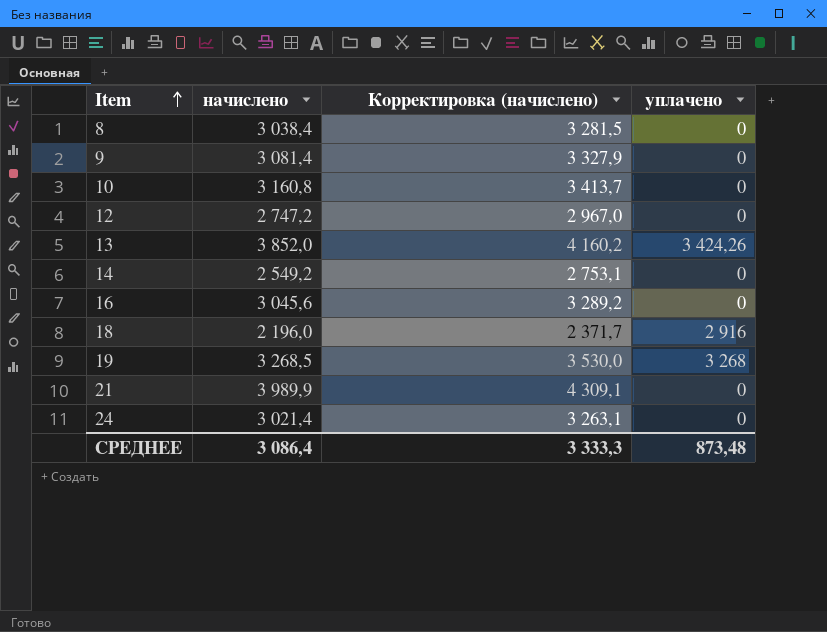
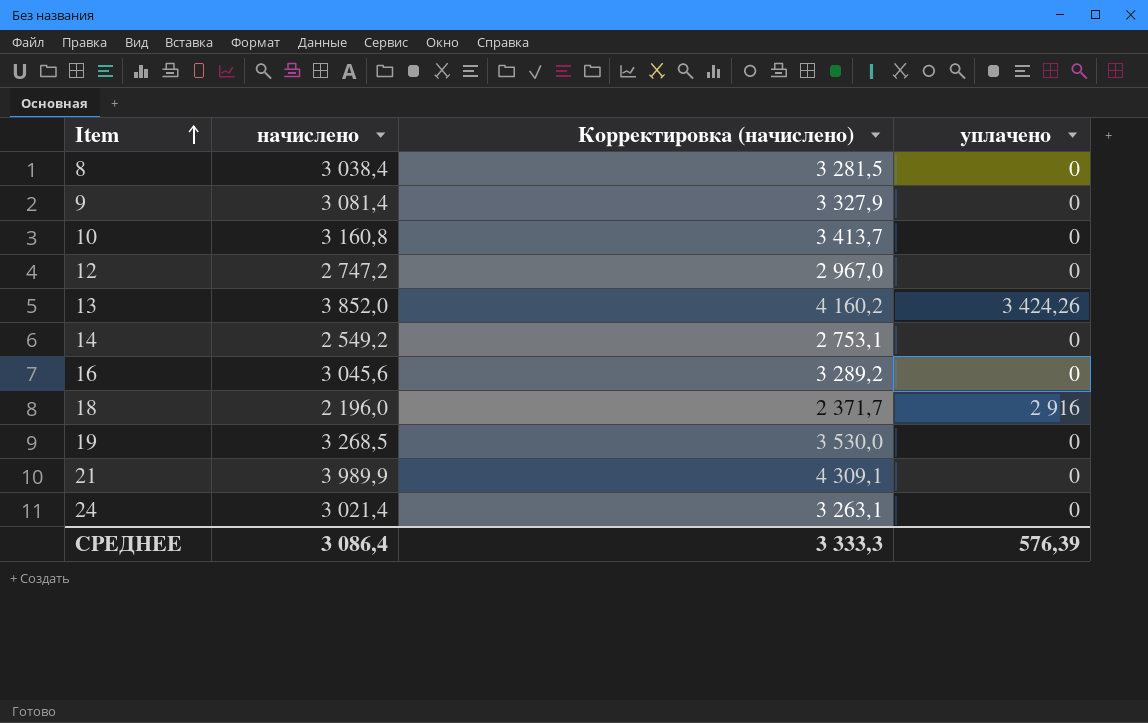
19 | уплачено: 3 268 -> 0
СРЕДНЕЕ | уплачено: 873,48 -> 576,39

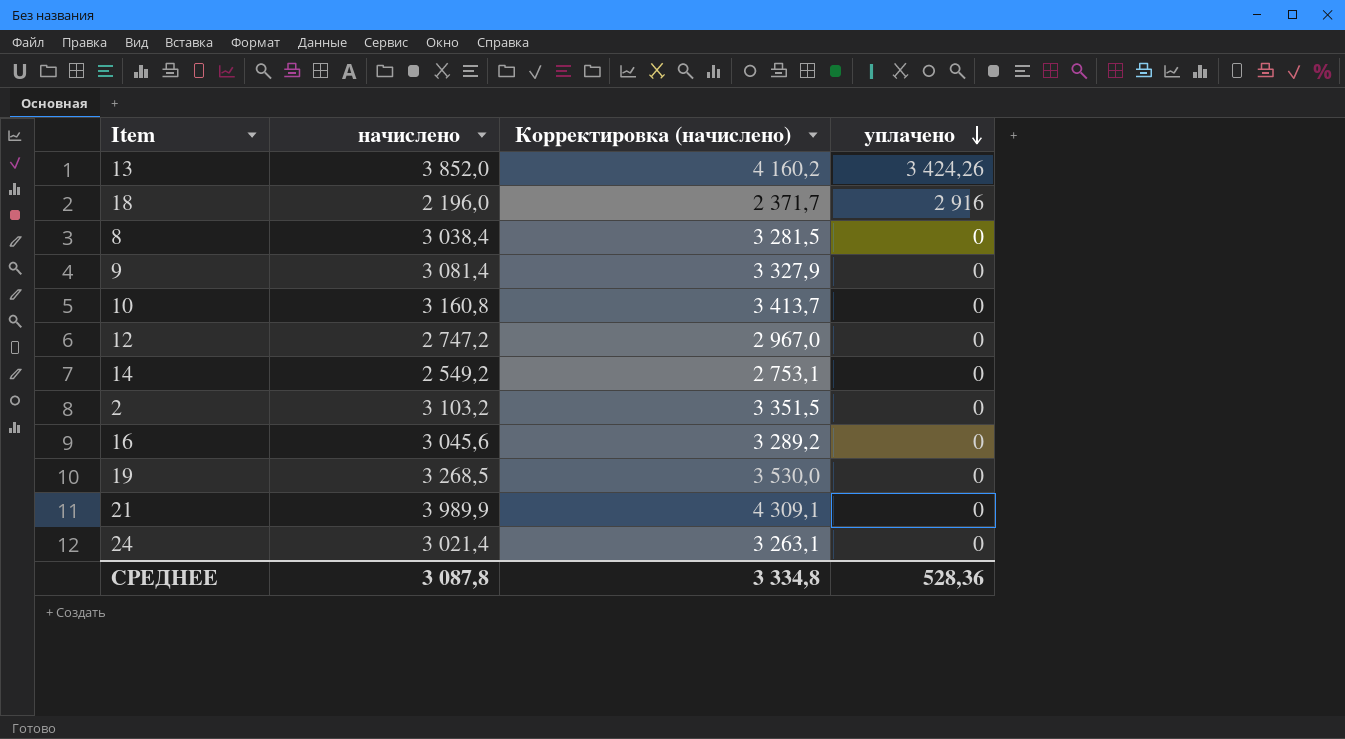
row order: Item ascending -> уплачено descending
row 2: none -> 3 103,2 | 3 351,5 | 0
СРЕДНЕЕ | начислено: 3 086,4 -> 3 087,8
СРЕДНЕЕ | Корректировка (начислено): 3 333,3 -> 3 334,8
СРЕДНЕЕ | уплачено: 576,39 -> 528,36

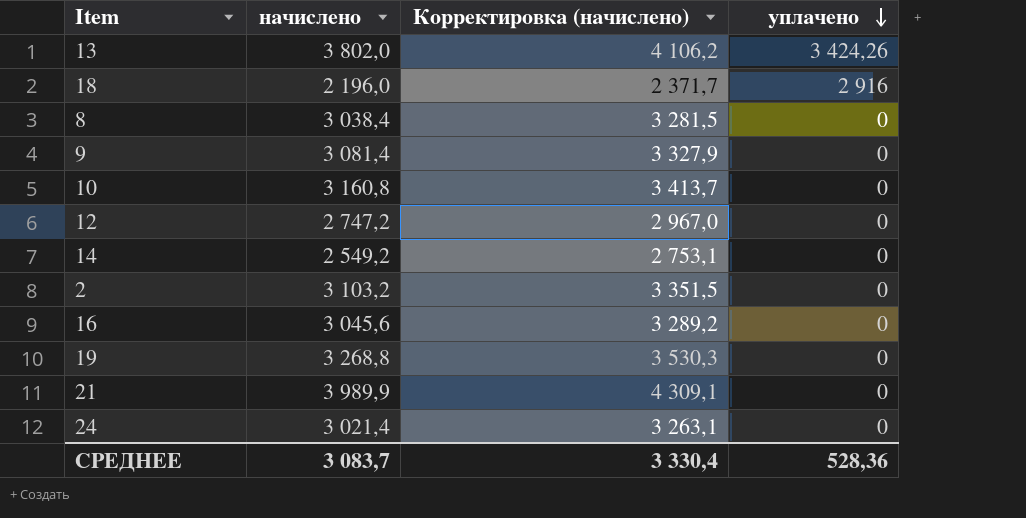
13 | начислено: 3 852,0 -> 3 802,0
13 | Корректировка (начислено): 4 160,2 -> 4 106,2
19 | начислено: 3 268,5 -> 3 268,8
19 | Корректировка (начислено): 3 530,0 -> 3 530,3
СРЕДНЕЕ | начислено: 3 087,8 -> 3 083,7
СРЕДНЕЕ | Корректировка (начислено): 3 334,8 -> 3 330,4

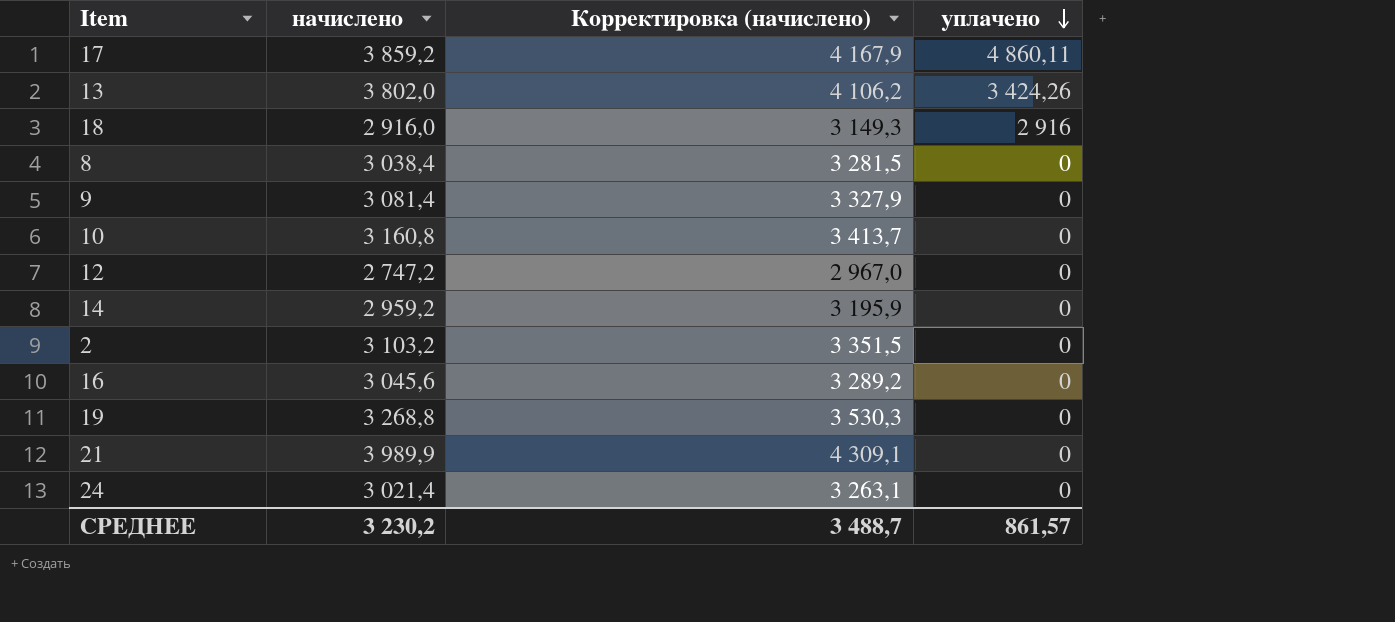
row 17: none -> 3 859,2 | 4 167,9 | 4 860,11
18 | начислено: 2 196,0 -> 2 916,0
18 | Корректировка (начислено): 2 371,7 -> 3 149,3
14 | начислено: 2 549,2 -> 2 959,2
14 | Корректировка (начислено): 2 753,1 -> 3 195,9
СРЕДНЕЕ | начислено: 3 083,7 -> 3 230,2
СРЕДНЕЕ | Корректировка (начислено): 3 330,4 -> 3 488,7
СРЕДНЕЕ | уплачено: 528,36 -> 861,57

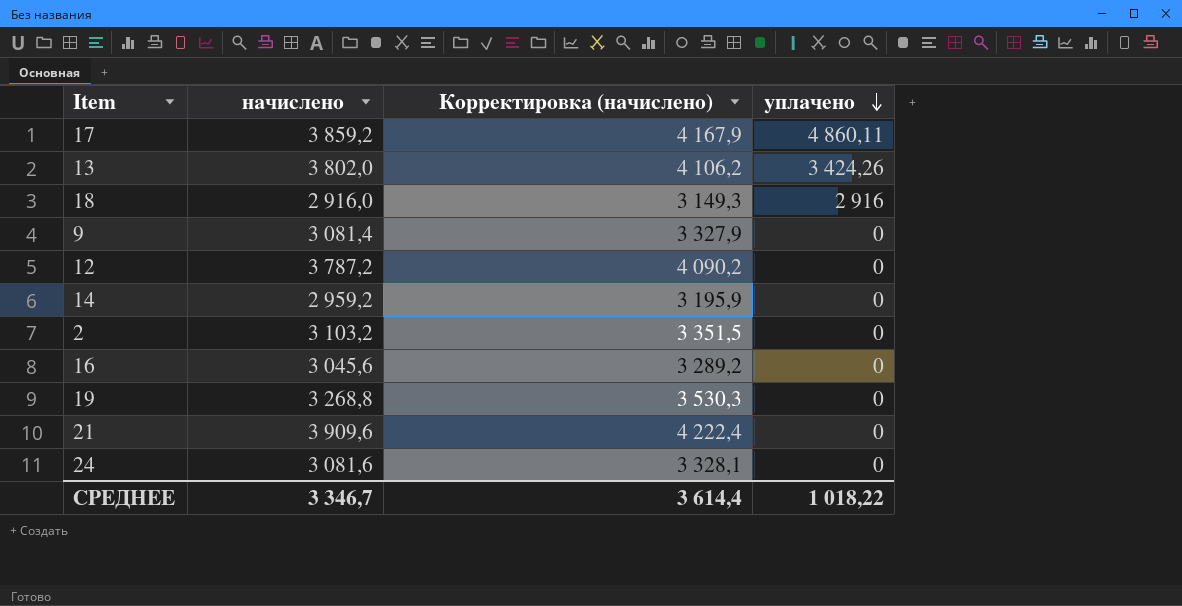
row 8: 3 038,4 | 3 281,5 | 0 -> none
row 10: 3 160,8 | 3 413,7 | 0 -> none
12 | начислено: 2 747,2 -> 3 787,2
12 | Корректировка (начислено): 2 967,0 -> 4 090,2
21 | начислено: 3 989,9 -> 3 909,6
21 | Корректировка (начислено): 4 309,1 -> 4 222,4
24 | начислено: 3 021,4 -> 3 081,6
24 | Корректировка (начислено): 3 263,1 -> 3 328,1
СРЕДНЕЕ | начислено: 3 230,2 -> 3 346,7
СРЕДНЕЕ | Корректировка (начислено): 3 488,7 -> 3 614,4
СРЕДНЕЕ | уплачено: 861,57 -> 1 018,22

